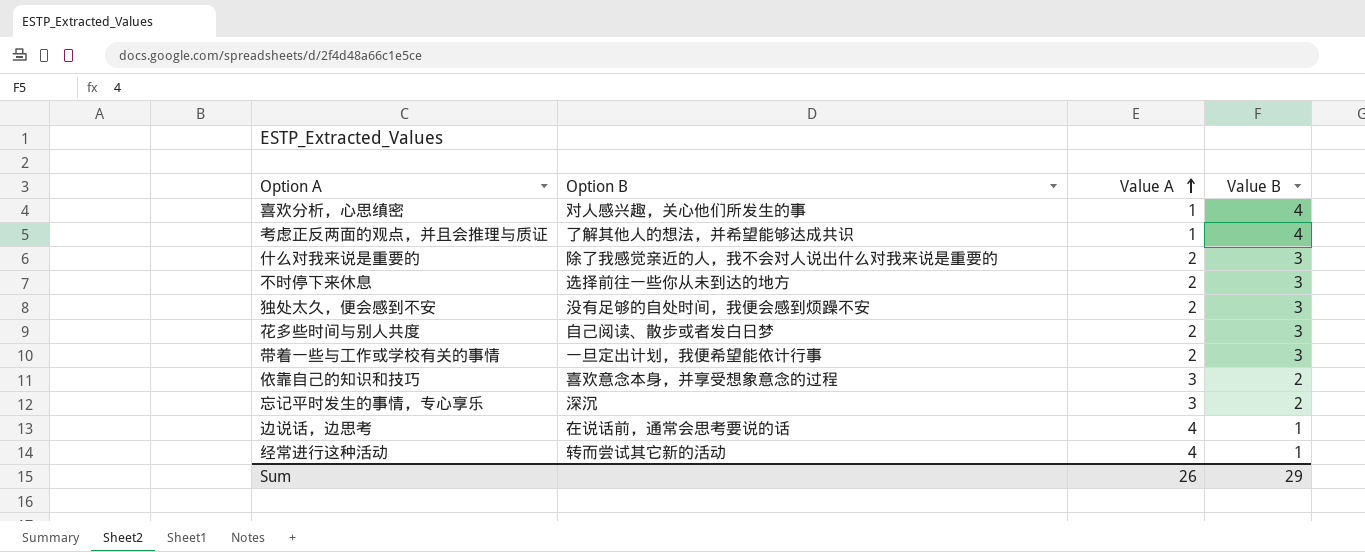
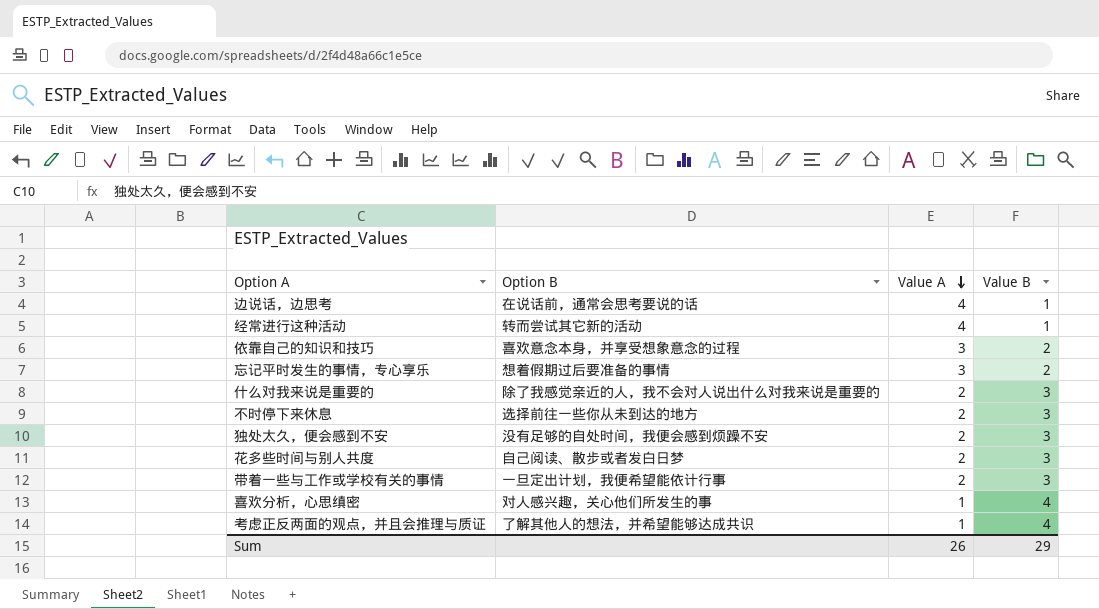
row order: Value A ascending -> Value A descending
忘记平时发生的事情，专心享乐 | Option B: 深沉 -> 想着假期过后要准备的事情

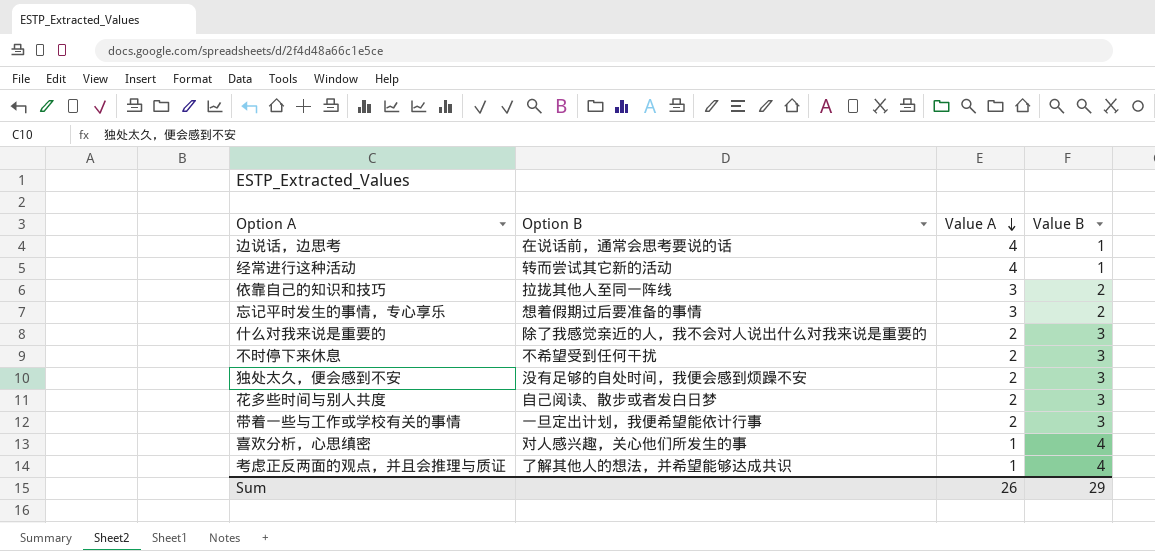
依靠自己的知识和技巧 | Option B: 喜欢意念本身，并享受想象意念的过程 -> 拉拢其他人至同一阵线
不时停下来休息 | Option B: 选择前往一些你从未到达的地方 -> 不希望受到任何干扰

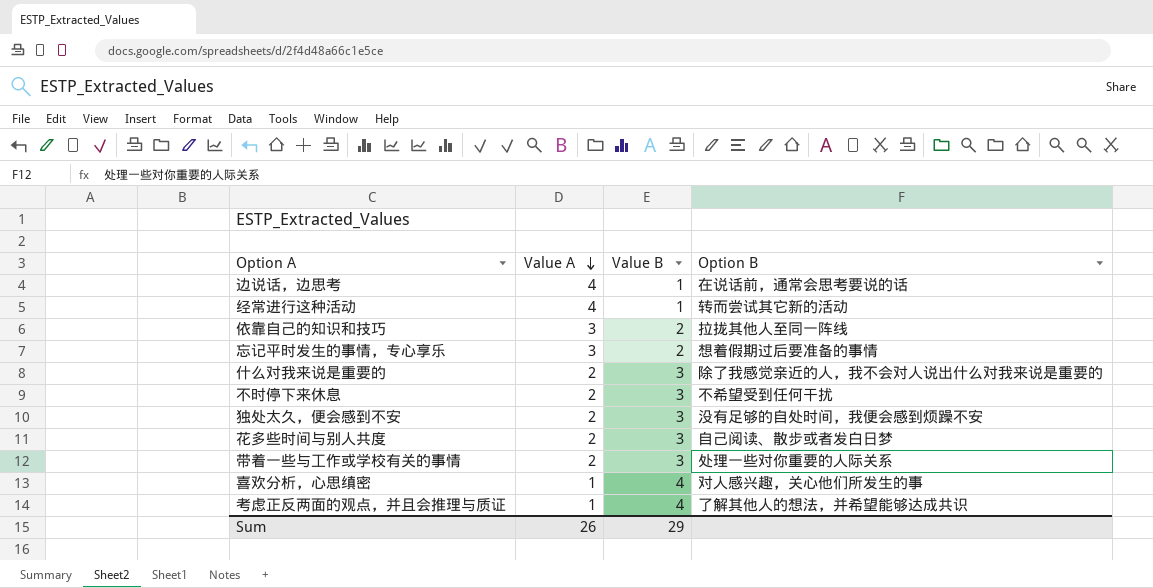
column Option B | position: 2 -> 4
带着一些与工作或学校有关的事情 | Option B: 一旦定出计划，我便希望能依计行事 -> 处理一些对你重要的人际关系

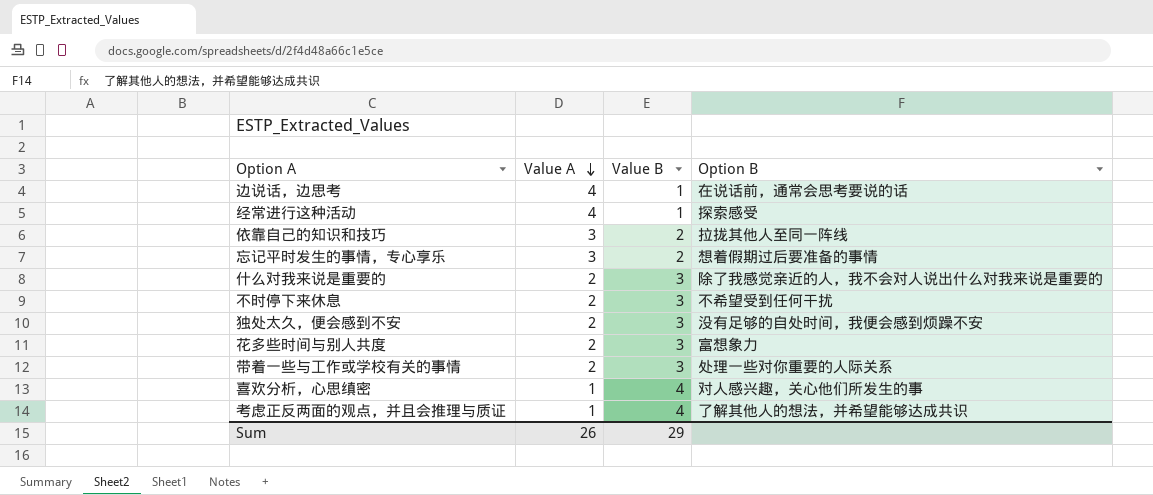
经常进行这种活动 | Option B: 转而尝试其它新的活动 -> 探索感受
花多些时间与别人共度 | Option B: 自己阅读、散步或者发白日梦 -> 富想象力

